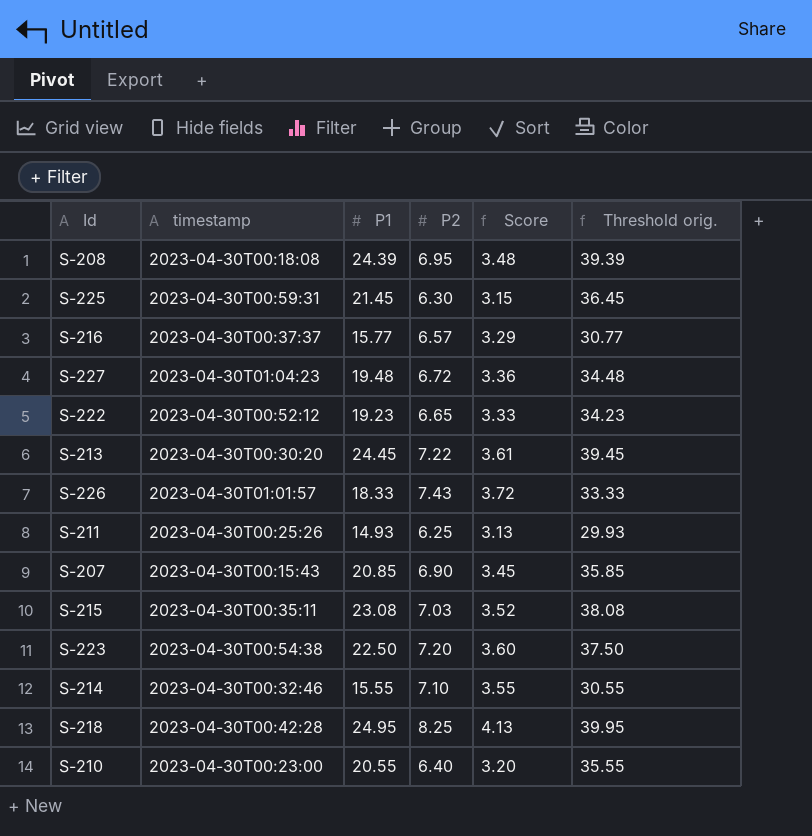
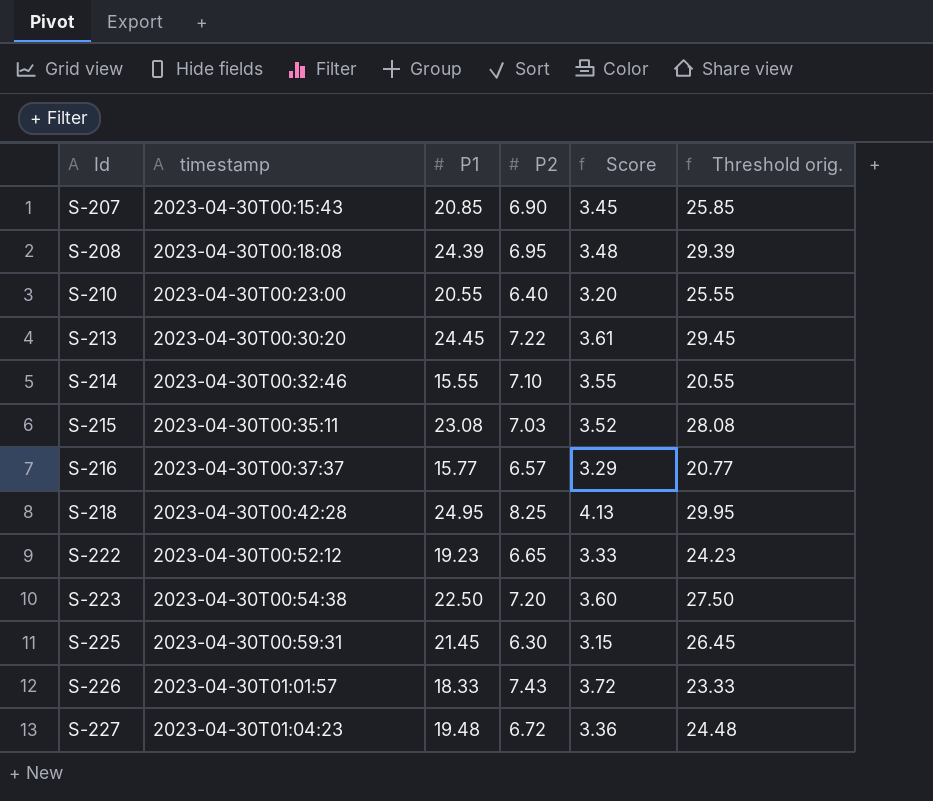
row order: none -> Id ascending
column Threshold orig. | formula: [P1] + 15 -> [P1] + 5
row S-211: 2023-04-30T00:25:26 | 14.93 | 6.25 | 3.13 | 29.93 -> none

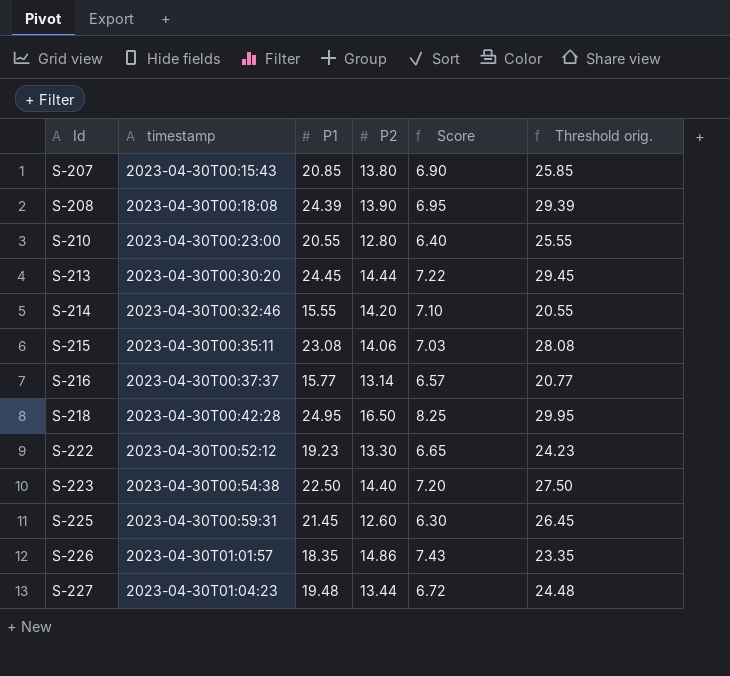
S-207 | P2: 6.90 -> 13.80
S-207 | Score: 3.45 -> 6.90
S-208 | P2: 6.95 -> 13.90
S-208 | Score: 3.48 -> 6.95
S-210 | P2: 6.40 -> 12.80
S-210 | Score: 3.20 -> 6.40
S-213 | P2: 7.22 -> 14.44
S-213 | Score: 3.61 -> 7.22
S-214 | P2: 7.10 -> 14.20
S-214 | Score: 3.55 -> 7.10
S-215 | P2: 7.03 -> 14.06
S-215 | Score: 3.52 -> 7.03
S-216 | P2: 6.57 -> 13.14
S-216 | Score: 3.29 -> 6.57
S-218 | P2: 8.25 -> 16.50
S-218 | Score: 4.13 -> 8.25
S-222 | P2: 6.65 -> 13.30
S-222 | Score: 3.33 -> 6.65
S-223 | P2: 7.20 -> 14.40
S-223 | Score: 3.60 -> 7.20
S-225 | P2: 6.30 -> 12.60
S-225 | Score: 3.15 -> 6.30
S-226 | P1: 18.33 -> 18.35
S-226 | P2: 7.43 -> 14.86
S-226 | Score: 3.72 -> 7.43
S-226 | Threshold orig.: 23.33 -> 23.35
S-227 | P2: 6.72 -> 13.44
S-227 | Score: 3.36 -> 6.72

